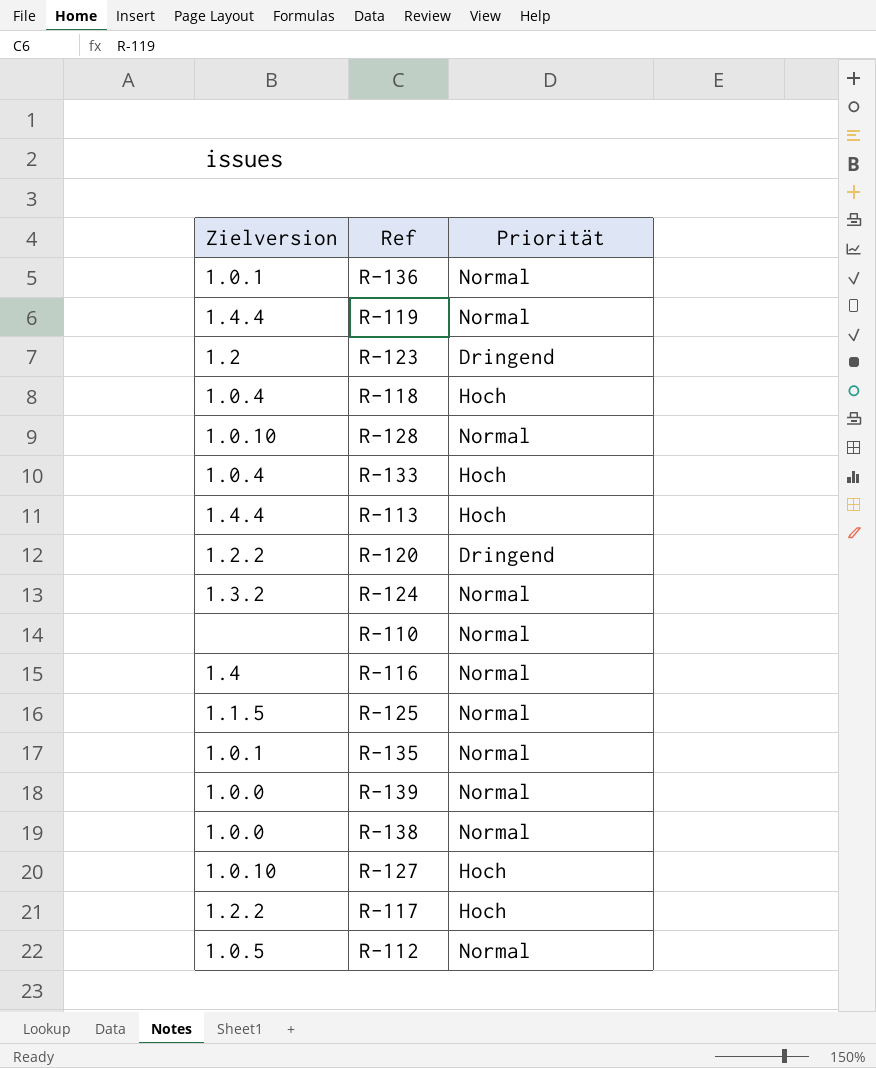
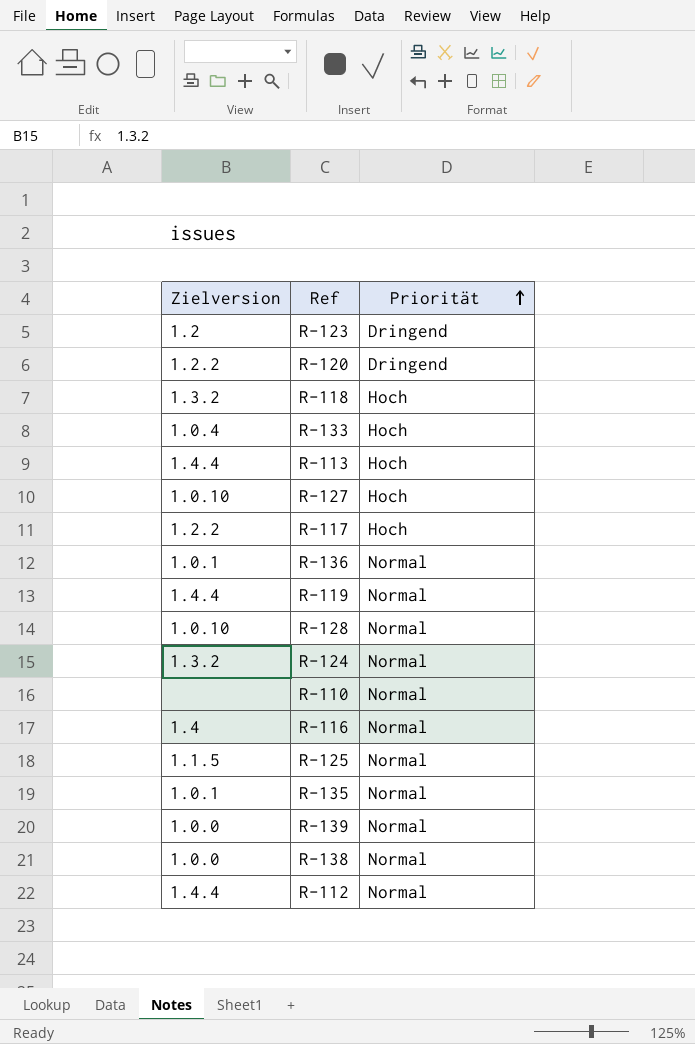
row order: none -> Priorität ascending
R-118 | Zielversion: 1.0.4 -> 1.3.2
R-112 | Zielversion: 1.0.5 -> 1.4.4

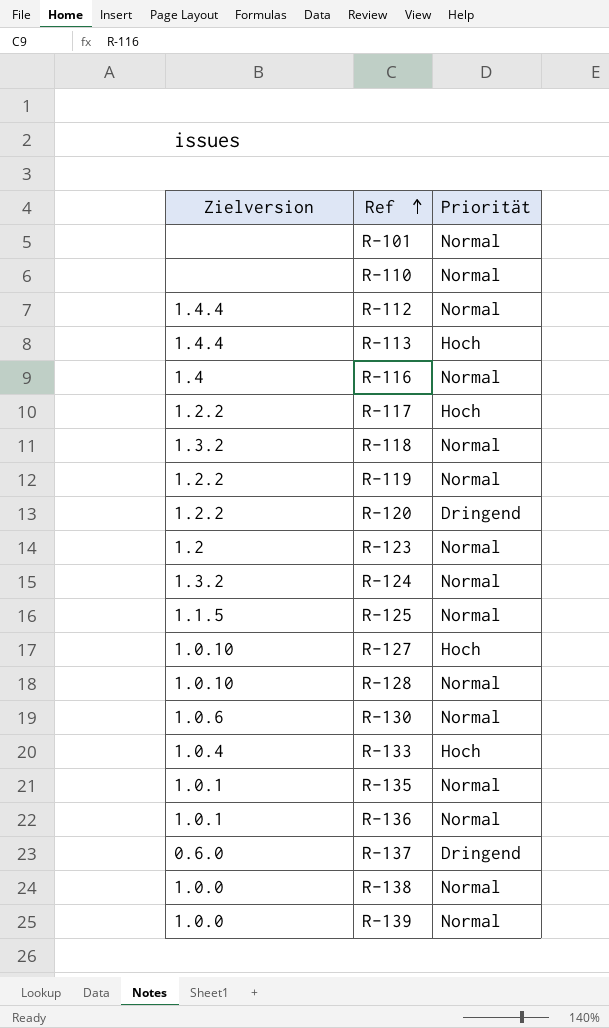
row order: Priorität ascending -> Ref ascending
row R-101: none -> none | Normal
R-118 | Priorität: Hoch -> Normal
R-119 | Zielversion: 1.4.4 -> 1.2.2
R-123 | Priorität: Dringend -> Normal
row R-130: none -> 1.0.6 | Normal
row R-137: none -> 0.6.0 | Dringend

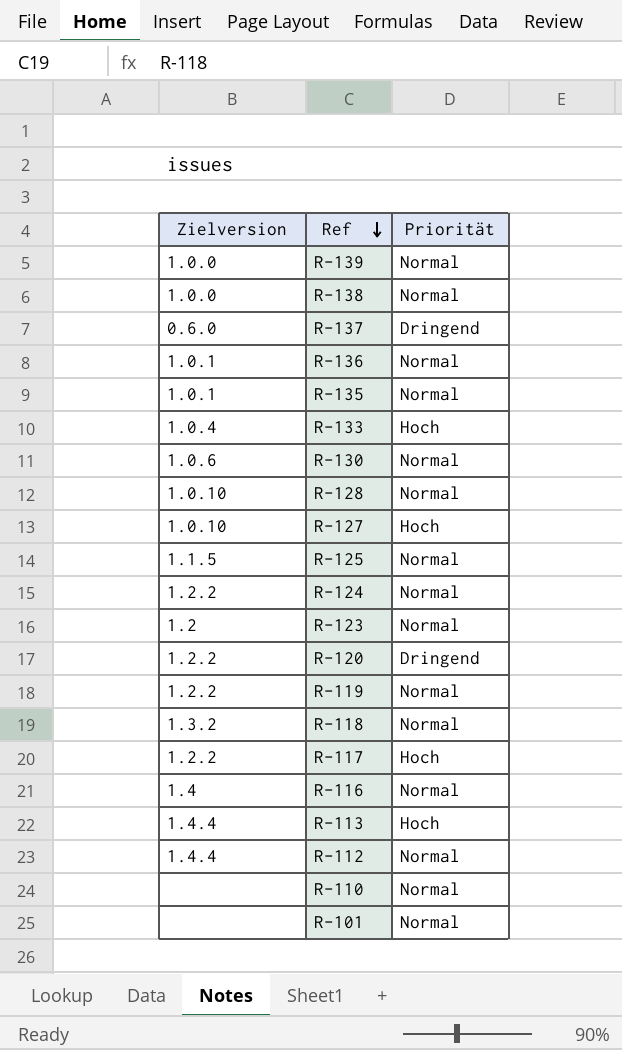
row order: Ref ascending -> Ref descending
R-124 | Zielversion: 1.3.2 -> 1.2.2

